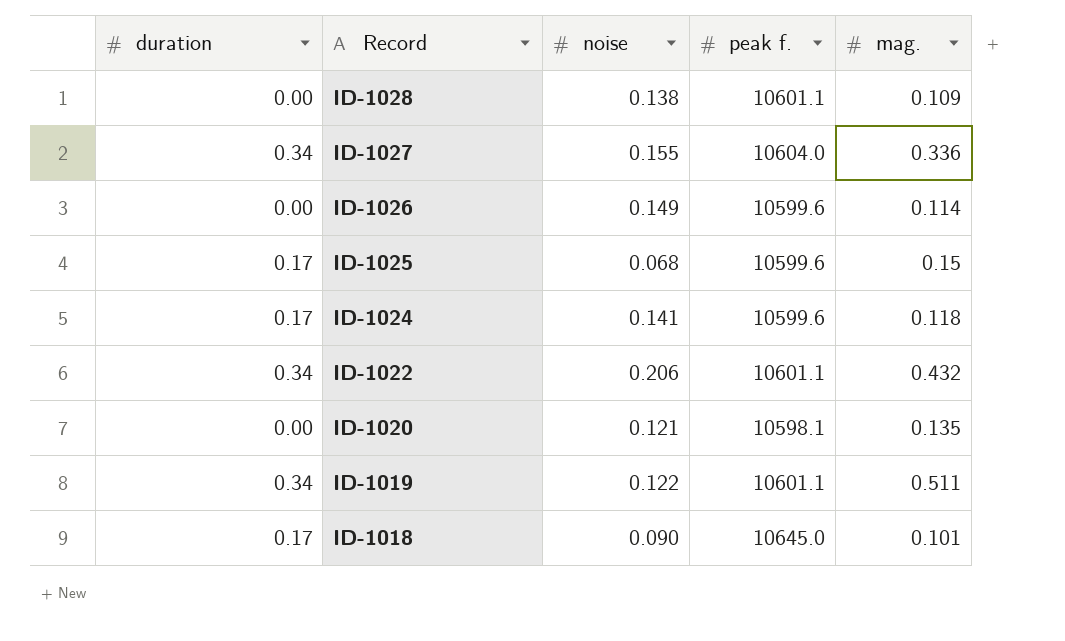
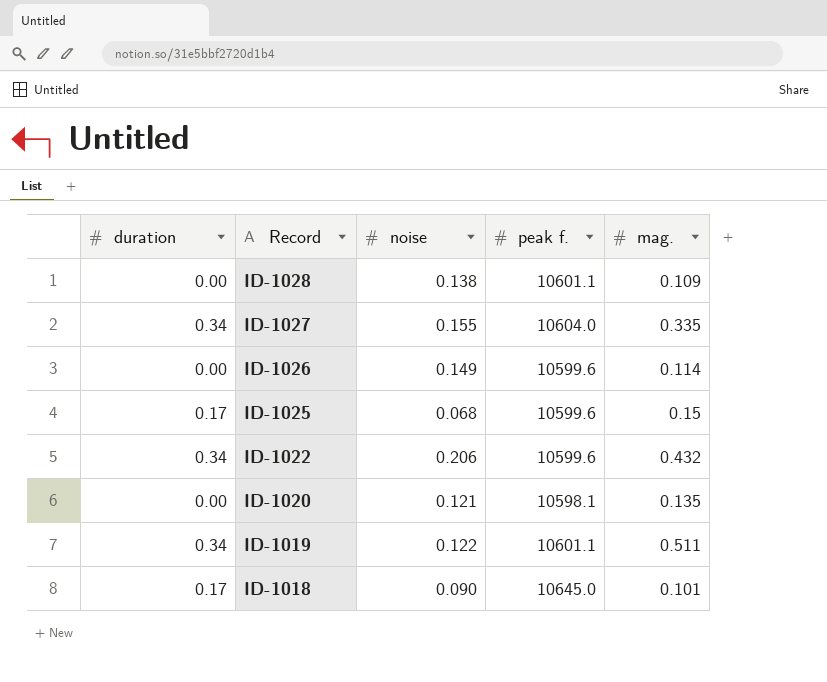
row ID-1024: 0.17 | 0.141 | 10599.6 | 0.118 -> none
ID-1027 | mag.: 0.336 -> 0.335
ID-1022 | peak f.: 10601.1 -> 10599.6

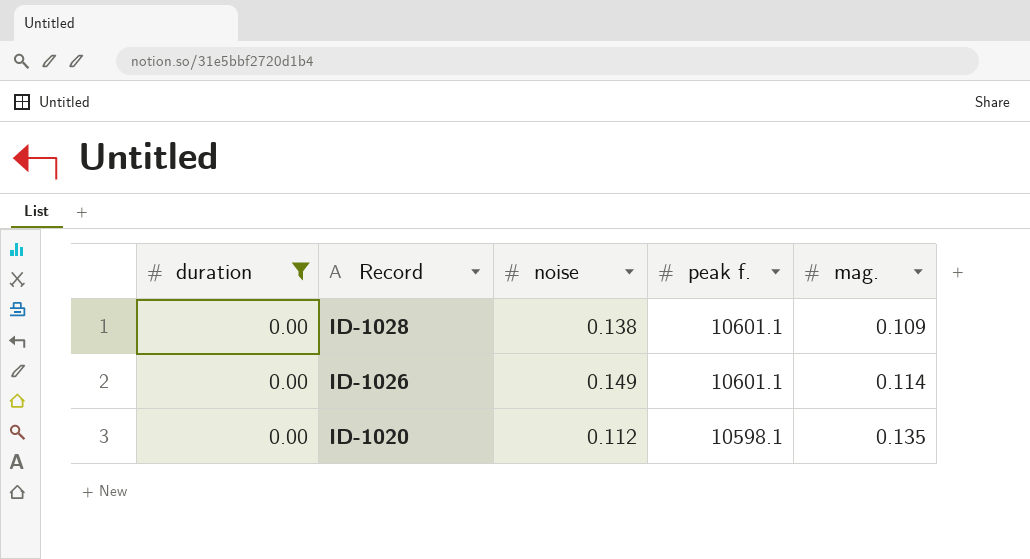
filter: none -> duration = 0.00
ID-1026 | peak f.: 10599.6 -> 10601.1
ID-1020 | noise: 0.121 -> 0.112

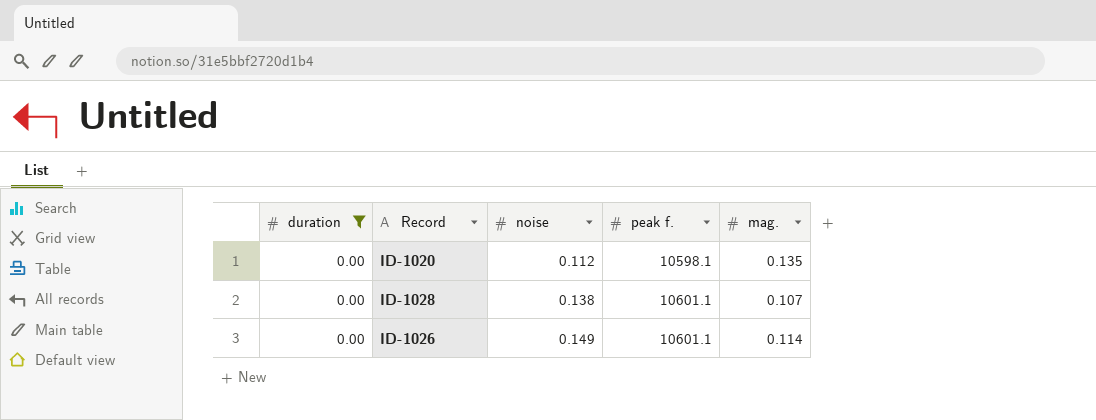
row order: Record descending -> noise ascending
ID-1028 | mag.: 0.109 -> 0.107

